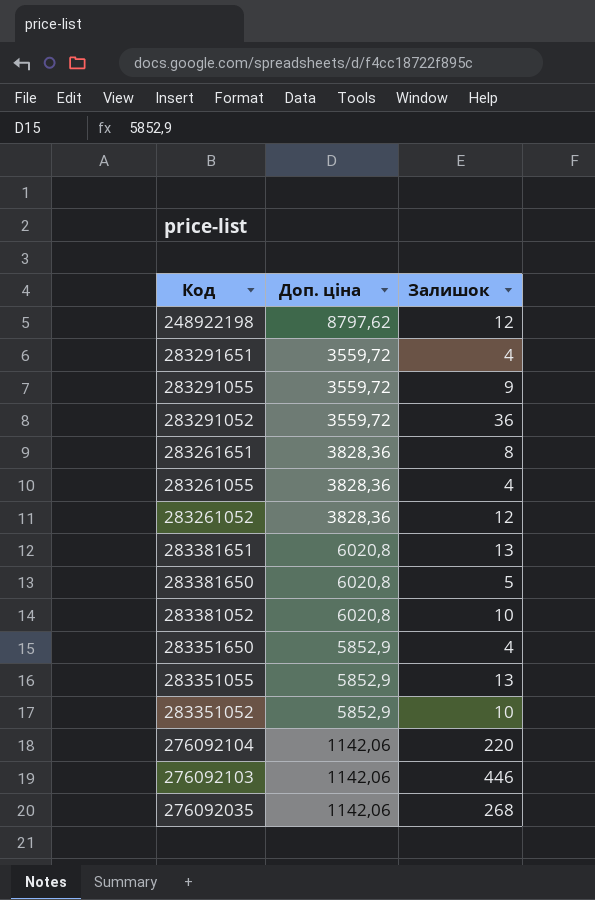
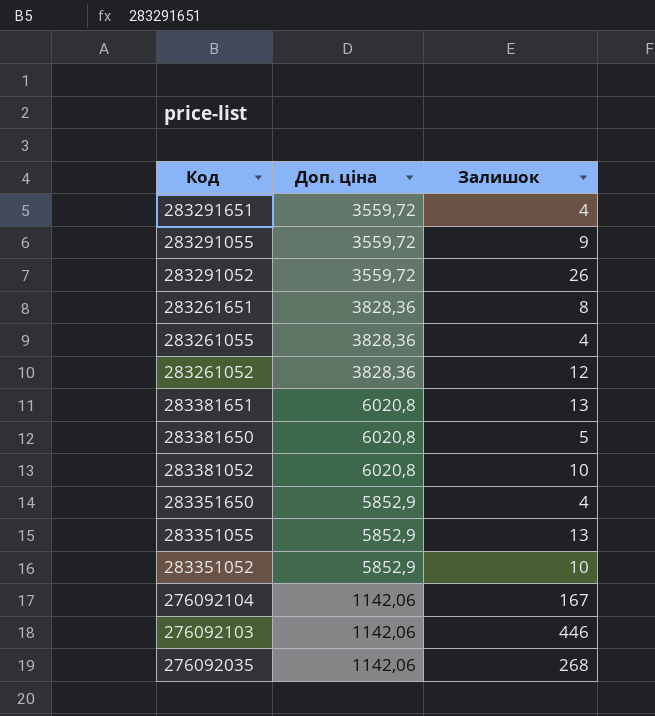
row 248922198: 8797,62 | 12 -> none
283291052 | Залишок: 36 -> 26
276092104 | Залишок: 220 -> 167

